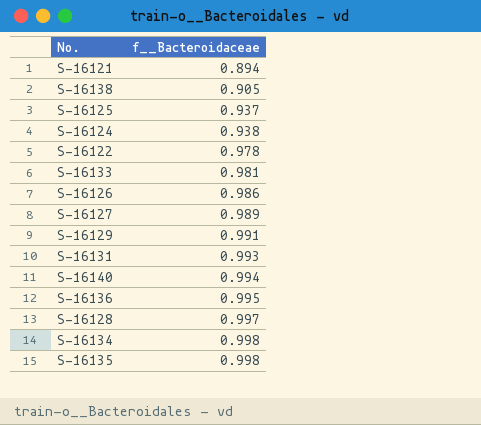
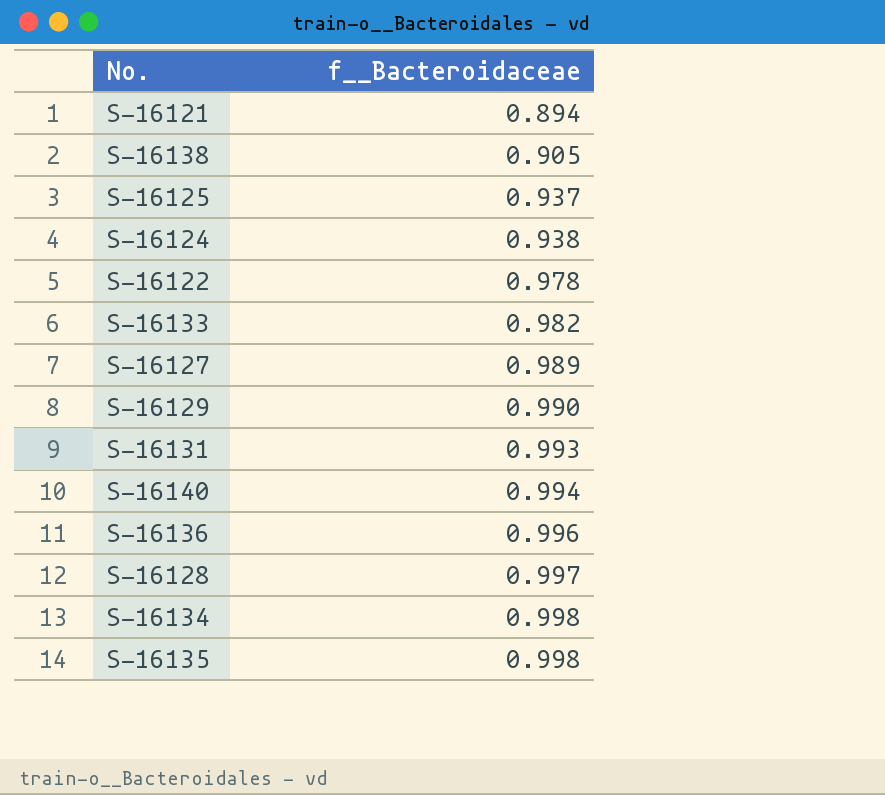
row S-16126: 0.986 -> none
S-16133 | f__Bacteroidaceae: 0.981 -> 0.982
S-16129 | f__Bacteroidaceae: 0.991 -> 0.990
S-16136 | f__Bacteroidaceae: 0.995 -> 0.996

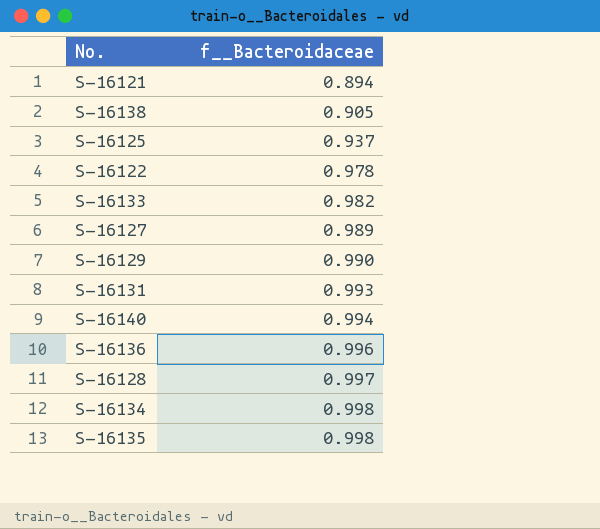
row S-16124: 0.938 -> none

